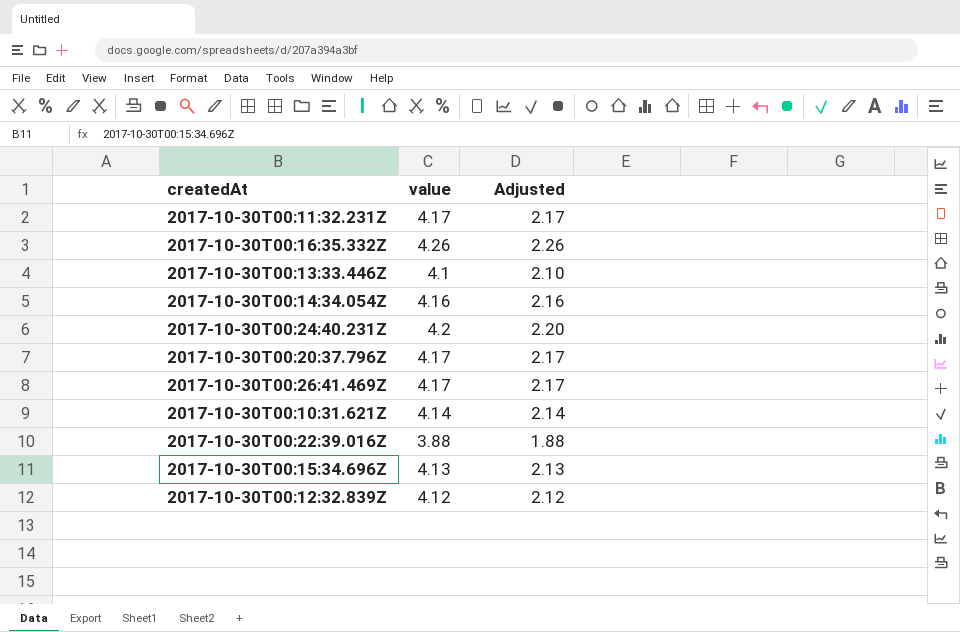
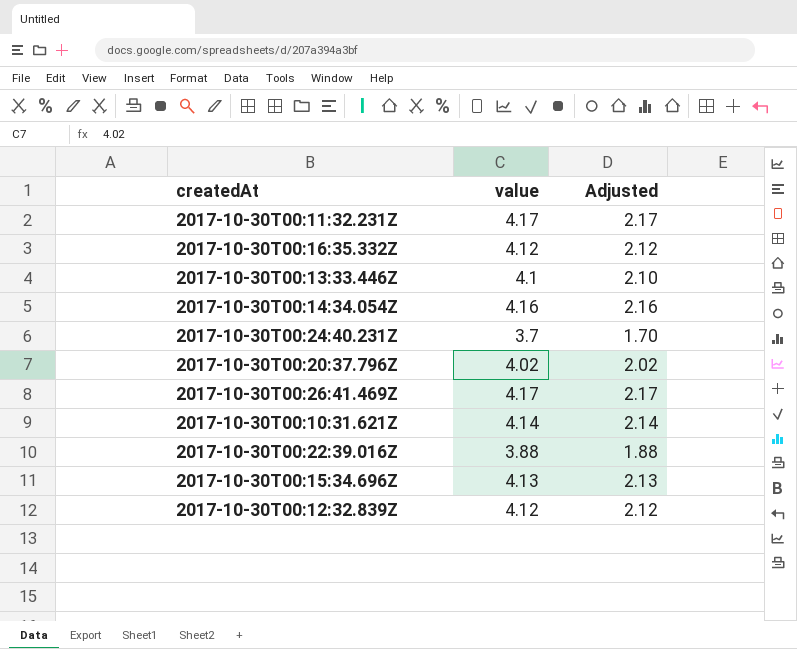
2017-10-30T00:16:35.332Z | value: 4.26 -> 4.12
2017-10-30T00:16:35.332Z | Adjusted: 2.26 -> 2.12
2017-10-30T00:24:40.231Z | value: 4.2 -> 3.7
2017-10-30T00:24:40.231Z | Adjusted: 2.20 -> 1.70
2017-10-30T00:20:37.796Z | value: 4.17 -> 4.02
2017-10-30T00:20:37.796Z | Adjusted: 2.17 -> 2.02

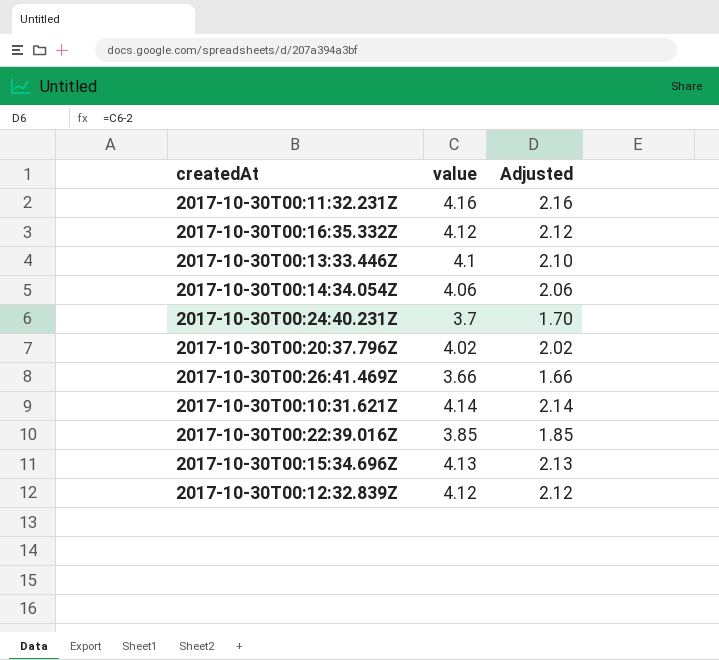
2017-10-30T00:11:32.231Z | value: 4.17 -> 4.16
2017-10-30T00:11:32.231Z | Adjusted: 2.17 -> 2.16
2017-10-30T00:14:34.054Z | value: 4.16 -> 4.06
2017-10-30T00:14:34.054Z | Adjusted: 2.16 -> 2.06
2017-10-30T00:26:41.469Z | value: 4.17 -> 3.66
2017-10-30T00:26:41.469Z | Adjusted: 2.17 -> 1.66
2017-10-30T00:22:39.016Z | value: 3.88 -> 3.85
2017-10-30T00:22:39.016Z | Adjusted: 1.88 -> 1.85

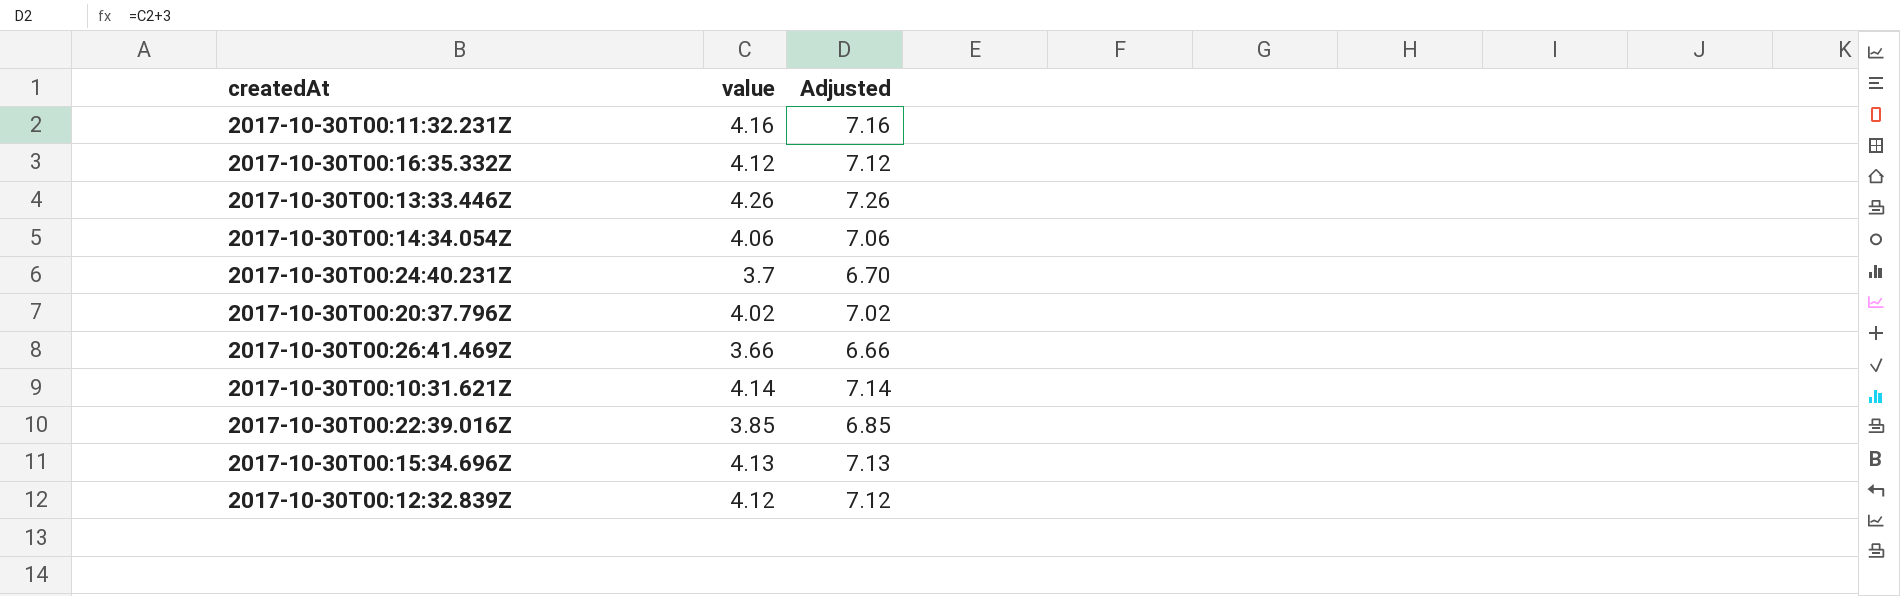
column Adjusted | formula: [value] - 2 -> [value] + 3
2017-10-30T00:13:33.446Z | value: 4.1 -> 4.26

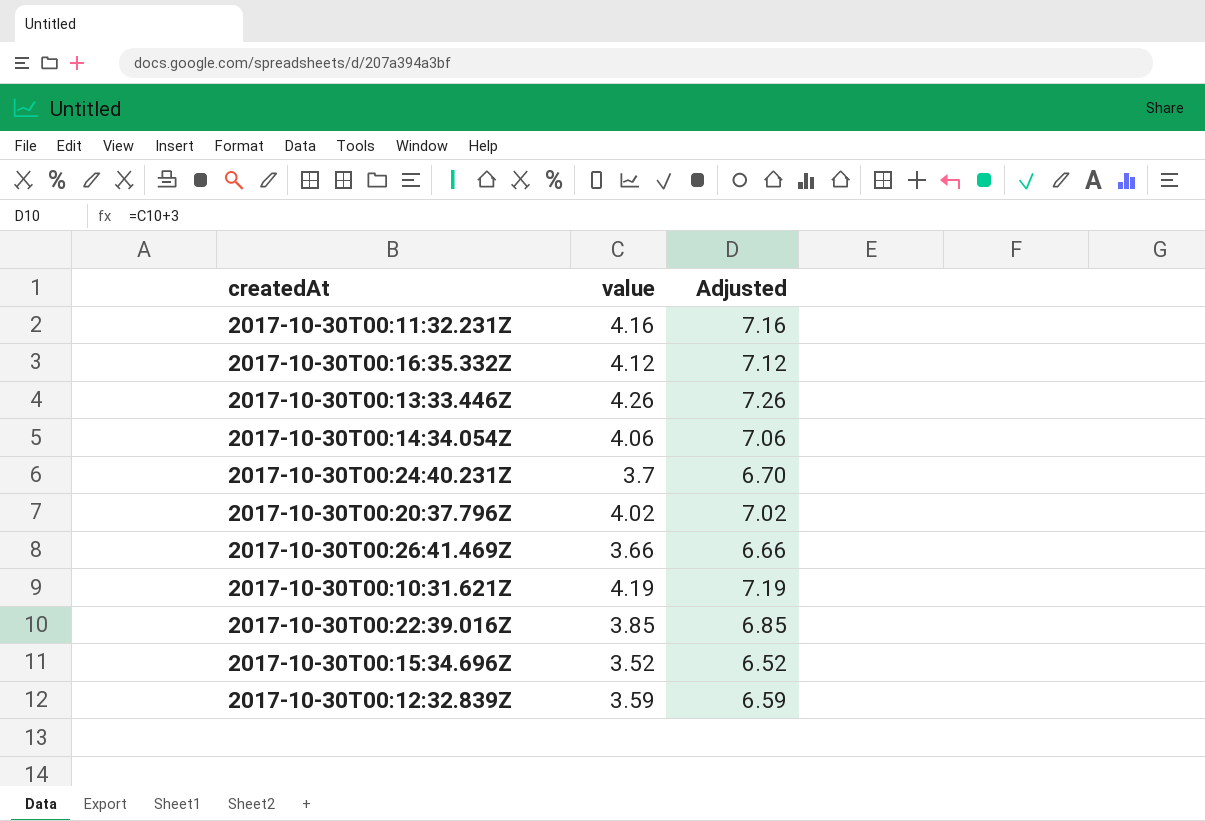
2017-10-30T00:10:31.621Z | value: 4.14 -> 4.19
2017-10-30T00:10:31.621Z | Adjusted: 7.14 -> 7.19
2017-10-30T00:15:34.696Z | value: 4.13 -> 3.52
2017-10-30T00:15:34.696Z | Adjusted: 7.13 -> 6.52
2017-10-30T00:12:32.839Z | value: 4.12 -> 3.59
2017-10-30T00:12:32.839Z | Adjusted: 7.12 -> 6.59

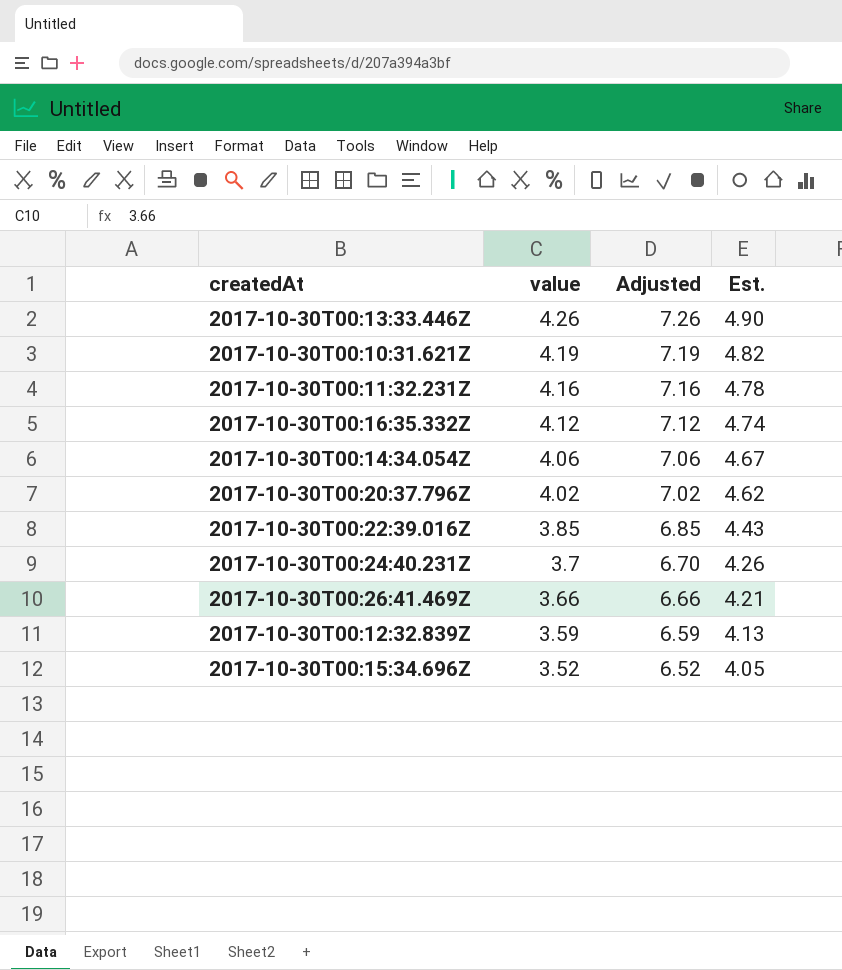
row order: none -> value descending
column Est. | formula: none -> [value] * 1.15

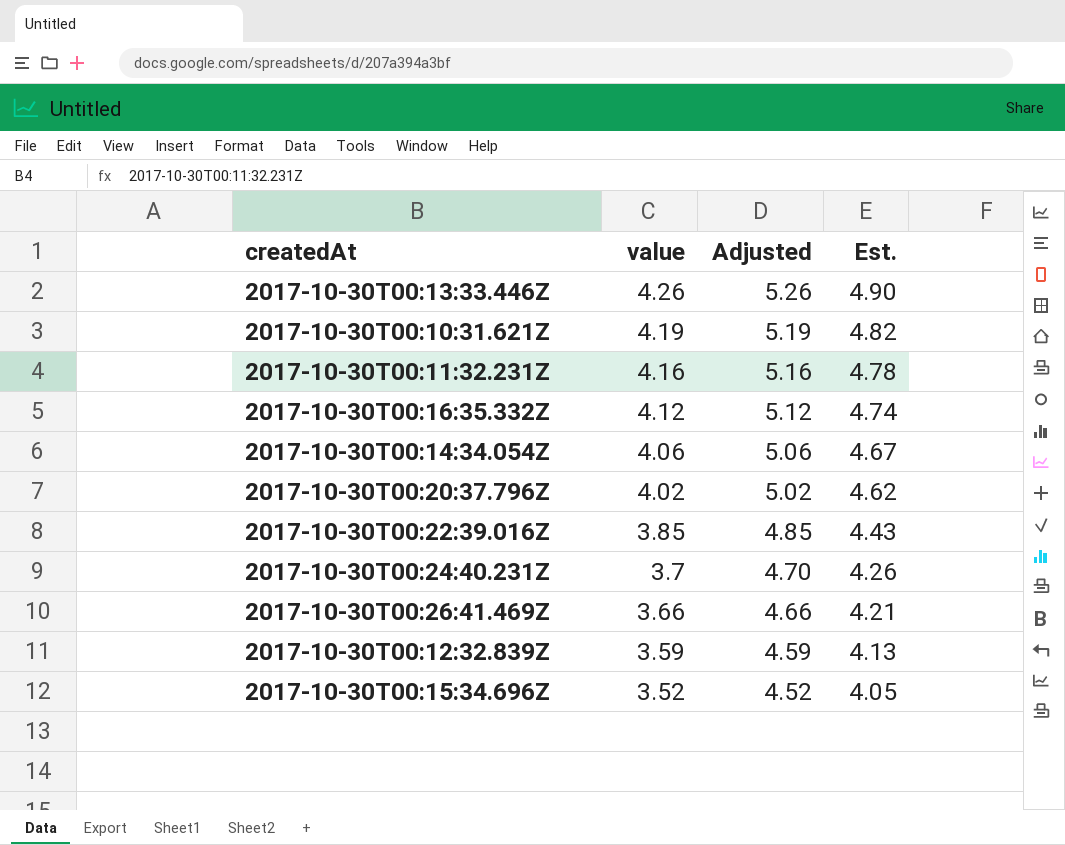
column Adjusted | formula: [value] + 3 -> [value] + 1

